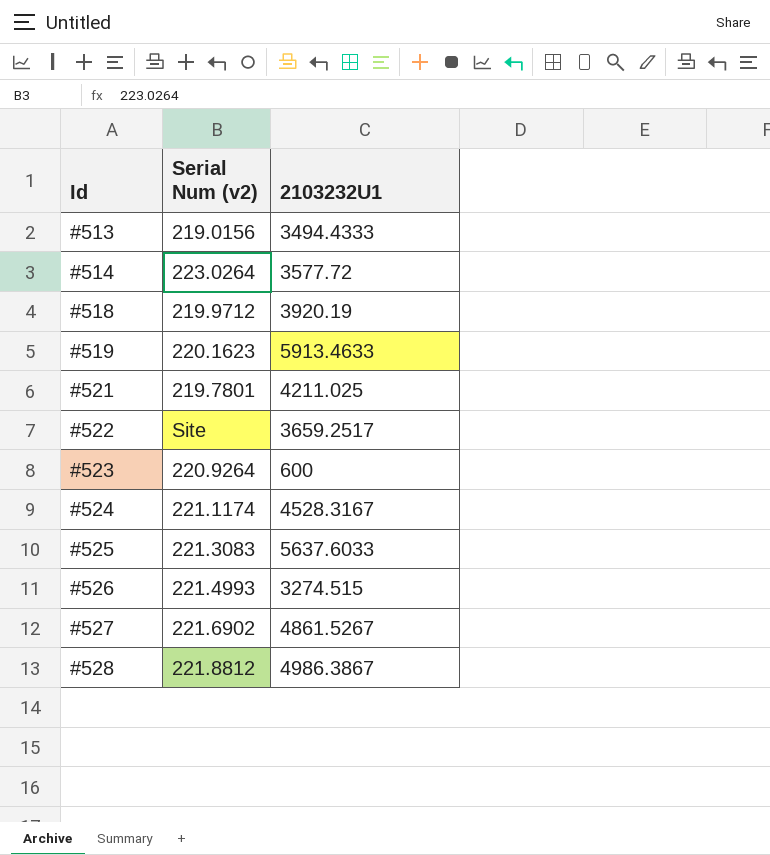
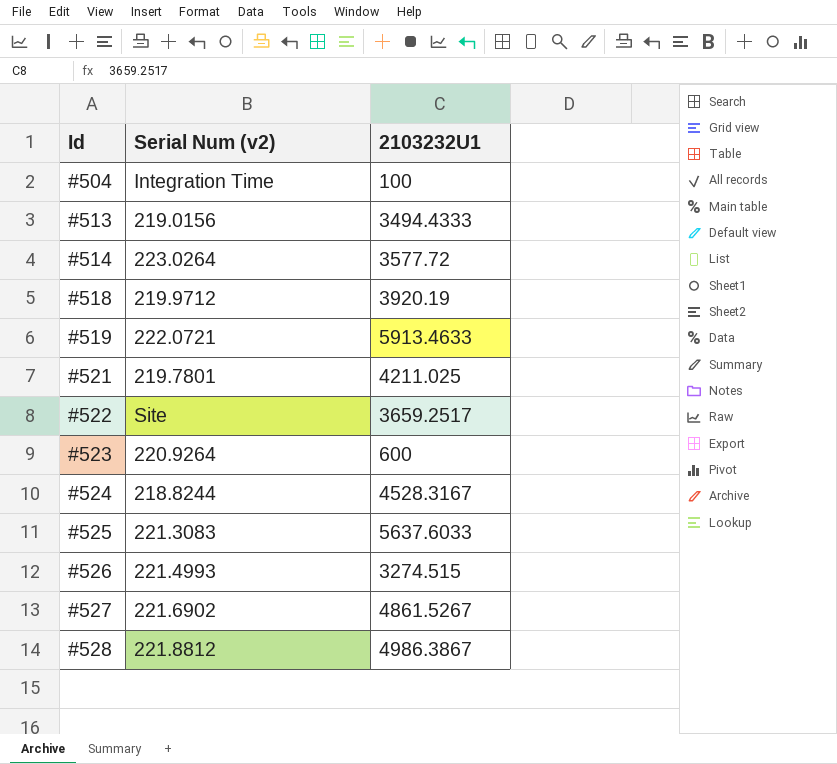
row #504: none -> Integration Time | 100
#519 | Serial Num (v2): 220.1623 -> 222.0721
#524 | Serial Num (v2): 221.1174 -> 218.8244

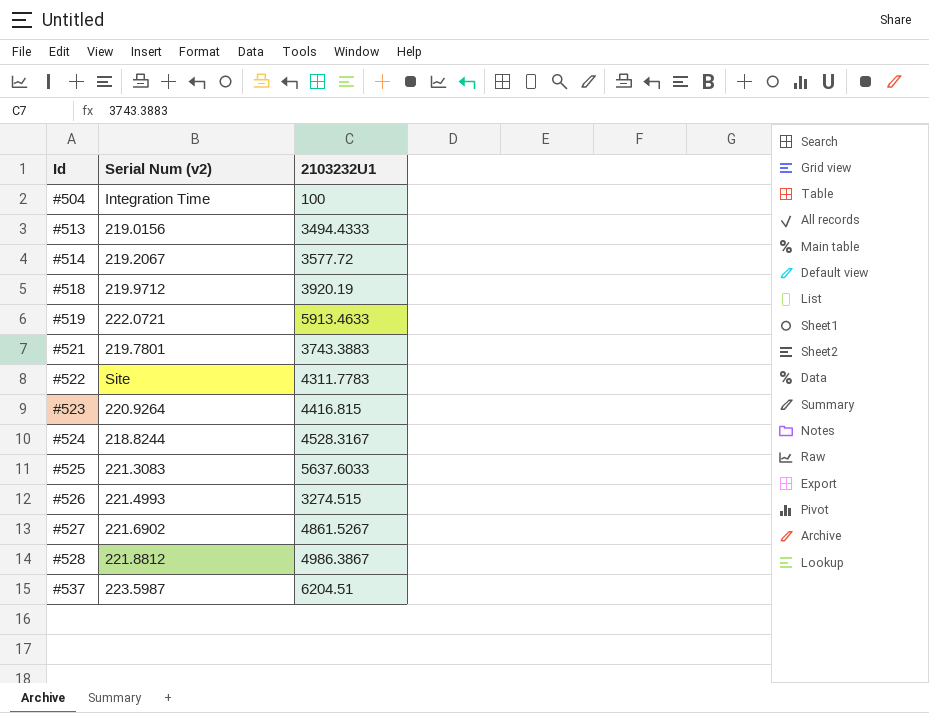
#514 | Serial Num (v2): 223.0264 -> 219.2067
#521 | 2103232U1: 4211.025 -> 3743.3883
#522 | 2103232U1: 3659.2517 -> 4311.7783
#523 | 2103232U1: 600 -> 4416.815
row #537: none -> 223.5987 | 6204.51

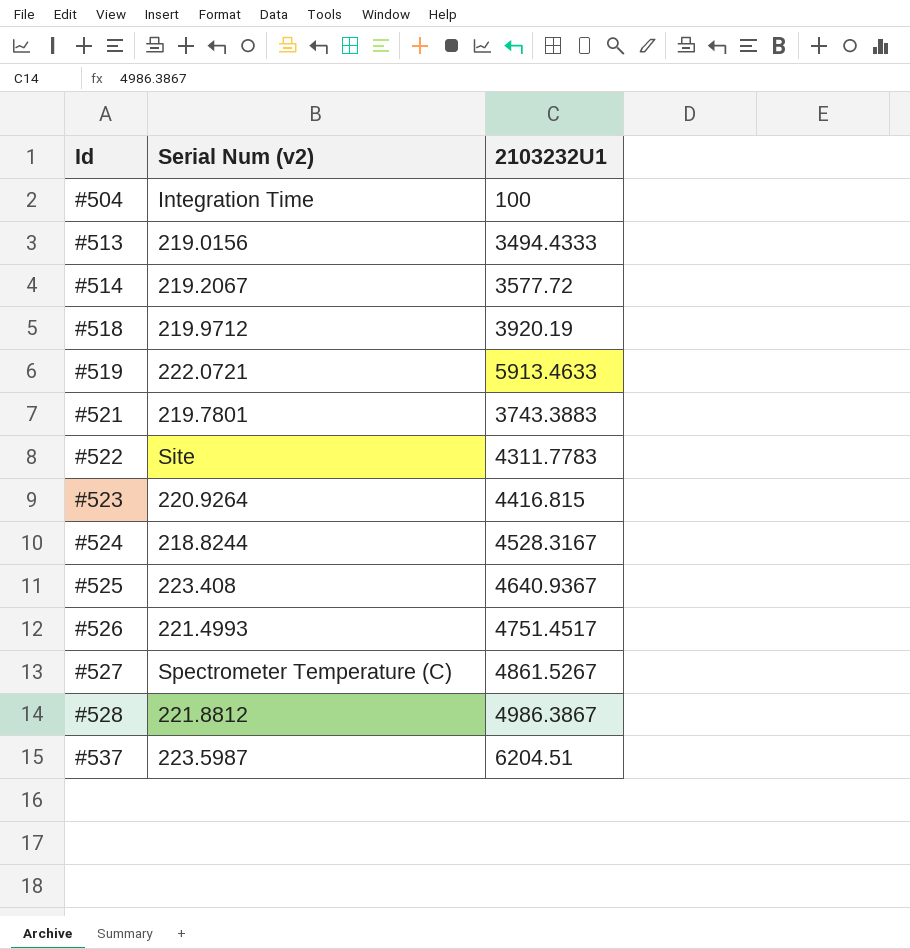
#525 | Serial Num (v2): 221.3083 -> 223.408
#525 | 2103232U1: 5637.6033 -> 4640.9367
#526 | 2103232U1: 3274.515 -> 4751.4517
#527 | Serial Num (v2): 221.6902 -> Spectrometer Temperature (C)

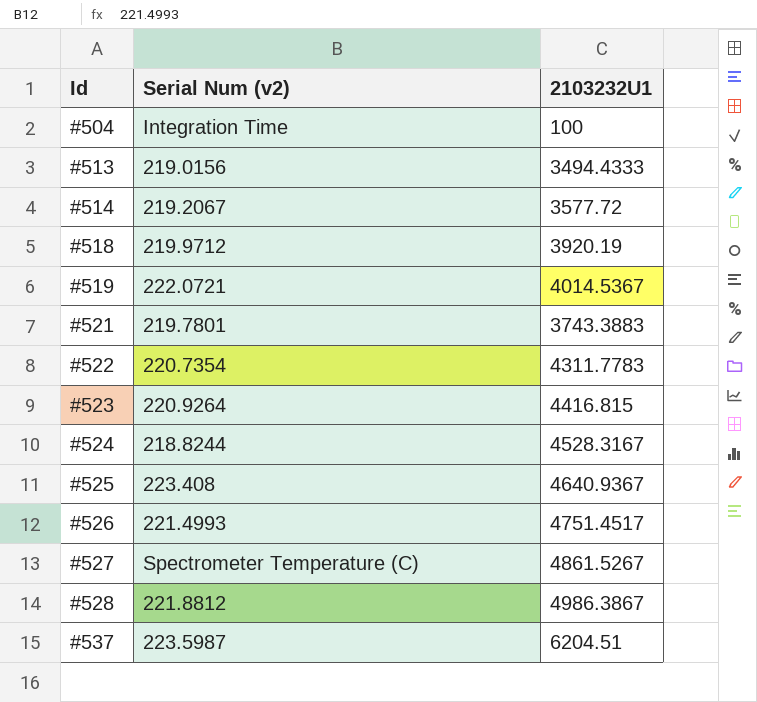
#519 | 2103232U1: 5913.4633 -> 4014.5367
#522 | Serial Num (v2): Site -> 220.7354

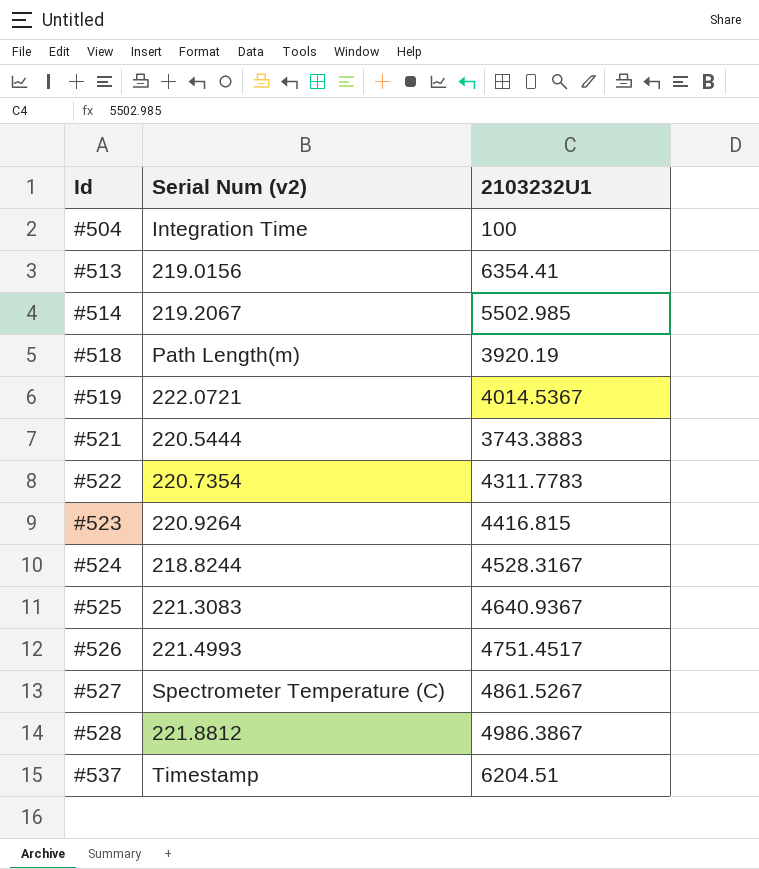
#513 | 2103232U1: 3494.4333 -> 6354.41
#514 | 2103232U1: 3577.72 -> 5502.985
#518 | Serial Num (v2): 219.9712 -> Path Length(m)
#521 | Serial Num (v2): 219.7801 -> 220.5444
#525 | Serial Num (v2): 223.408 -> 221.3083
#537 | Serial Num (v2): 223.5987 -> Timestamp

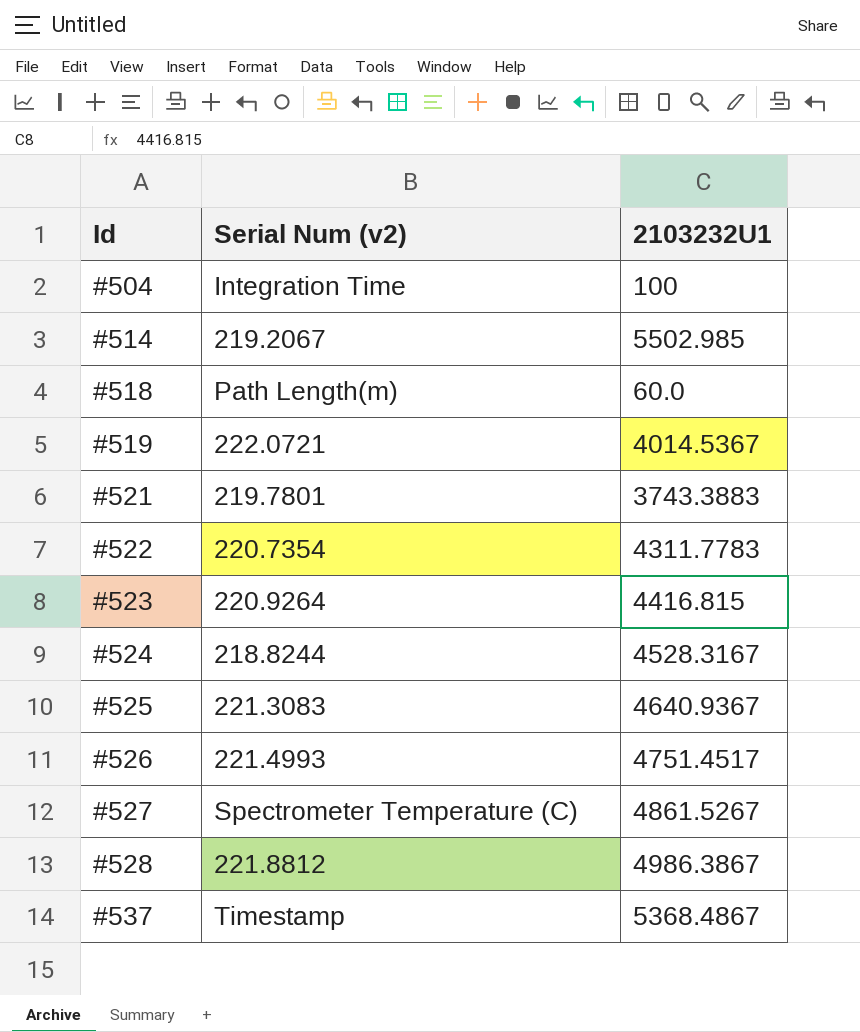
row #513: 219.0156 | 6354.41 -> none
#518 | 2103232U1: 3920.19 -> 60.0
#521 | Serial Num (v2): 220.5444 -> 219.7801
#537 | 2103232U1: 6204.51 -> 5368.4867

